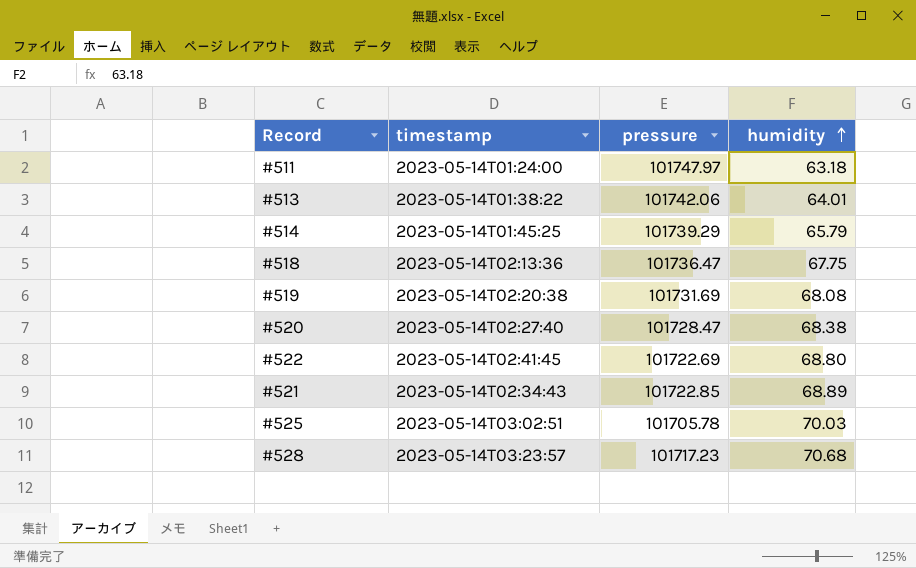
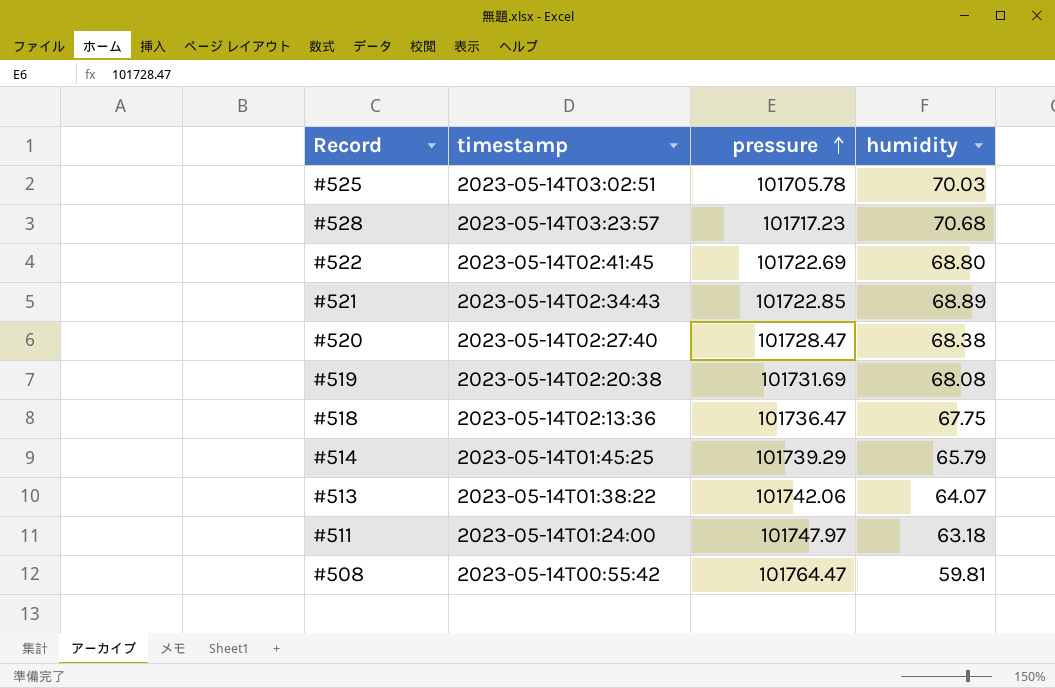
row order: humidity ascending -> pressure ascending
#513 | humidity: 64.01 -> 64.07
row #508: none -> 2023-05-14T00:55:42 | 101764.47 | 59.81

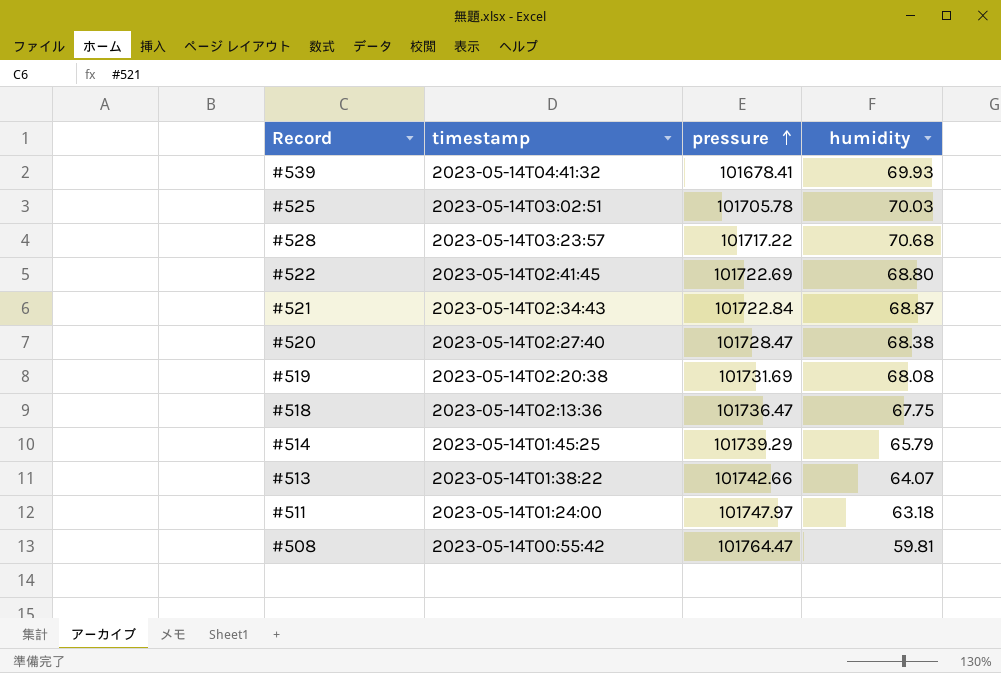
row #539: none -> 2023-05-14T04:41:32 | 101678.41 | 69.93
#528 | pressure: 101717.23 -> 101717.22
#521 | pressure: 101722.85 -> 101722.84
#521 | humidity: 68.89 -> 68.87
#513 | pressure: 101742.06 -> 101742.66

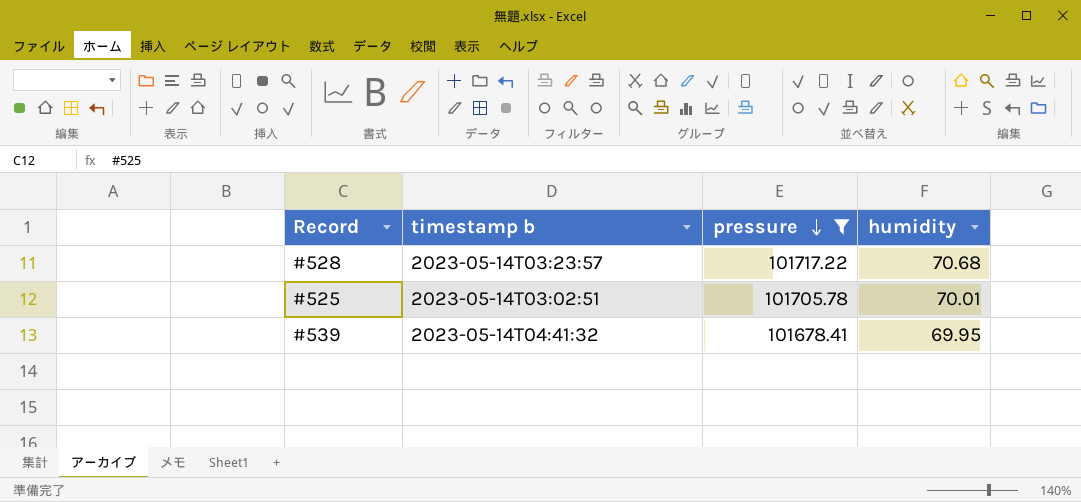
filter: none -> pressure <= 101717.22
row order: pressure ascending -> pressure descending
column name: timestamp -> timestamp b
#525 | humidity: 70.03 -> 70.01
#539 | humidity: 69.93 -> 69.95

